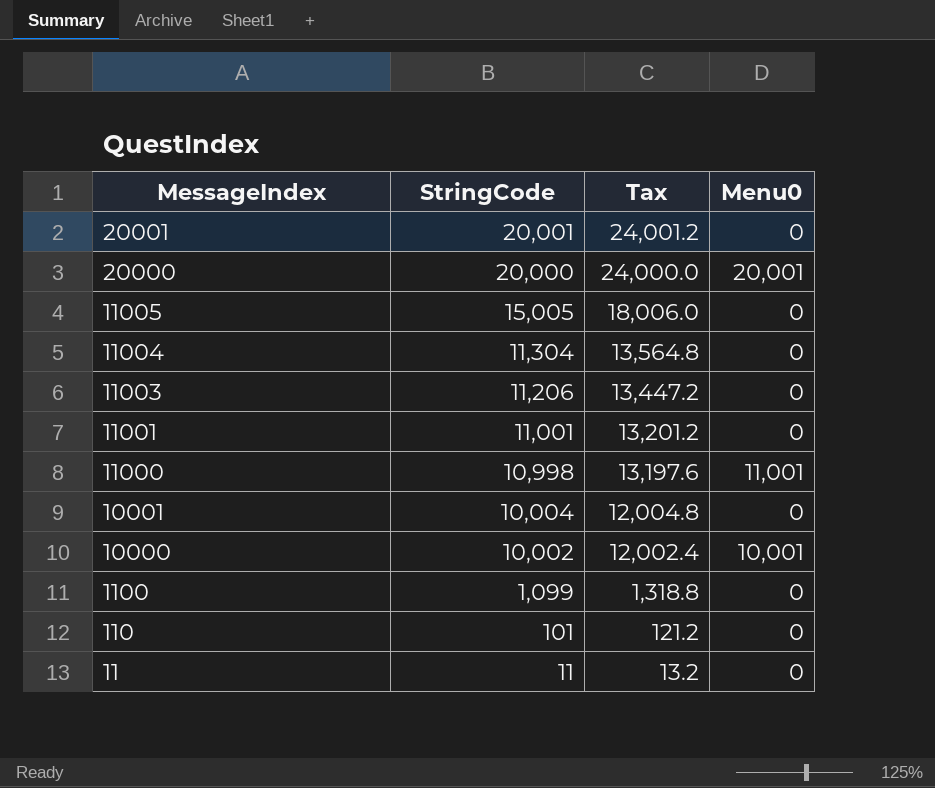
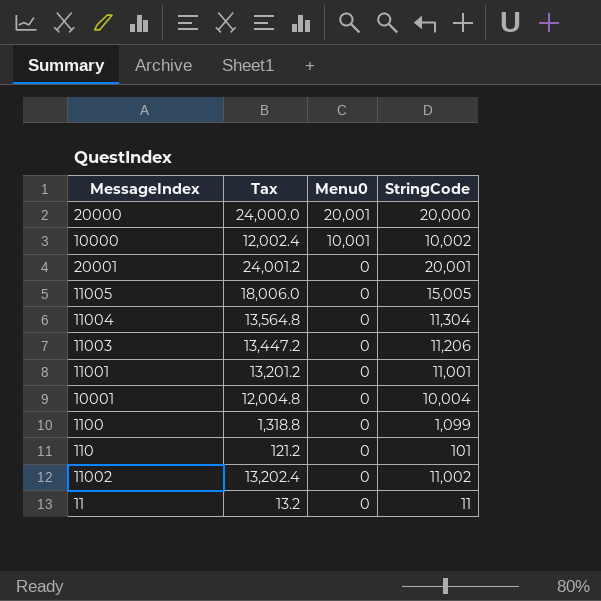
row order: MessageIndex descending -> Menu0 descending
column StringCode | position: 2 -> 4
row 11000: 10,998 | 13,197.6 | 11,001 -> none
row 11002: none -> 13,202.4 | 0 | 11,002

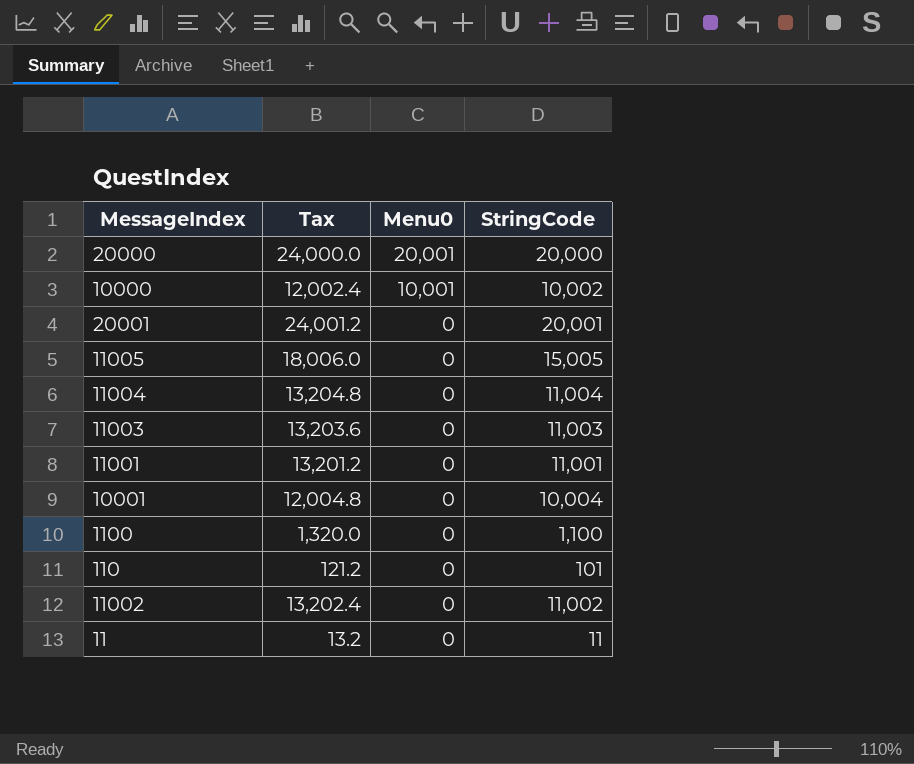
11004 | Tax: 13,564.8 -> 13,204.8
11004 | StringCode: 11,304 -> 11,004
11003 | Tax: 13,447.2 -> 13,203.6
11003 | StringCode: 11,206 -> 11,003
1100 | Tax: 1,318.8 -> 1,320.0
1100 | StringCode: 1,099 -> 1,100

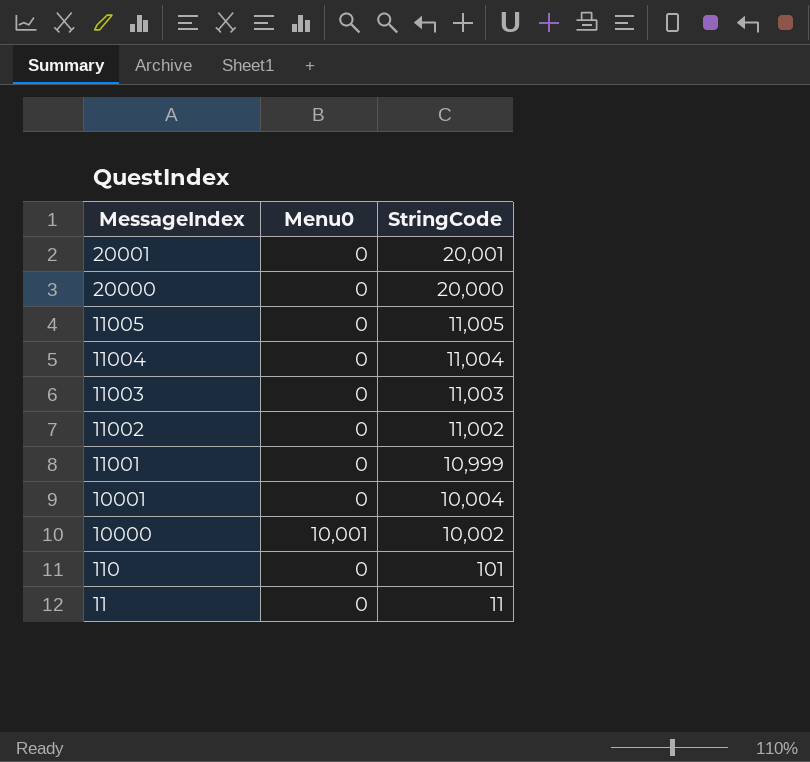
row order: Menu0 descending -> MessageIndex descending
column Tax | formula: [StringCode] * 1.2 -> none
row 1100: 1,320.0 | 0 | 1,100 -> none
20000 | Menu0: 20,001 -> 0
11005 | StringCode: 15,005 -> 11,005
11001 | StringCode: 11,001 -> 10,999

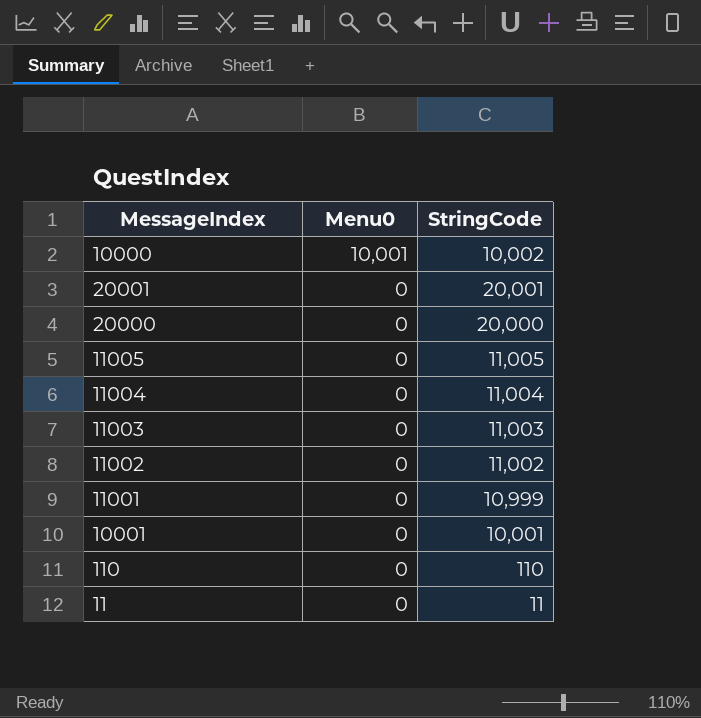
row order: MessageIndex descending -> Menu0 descending
10001 | StringCode: 10,004 -> 10,001
110 | StringCode: 101 -> 110

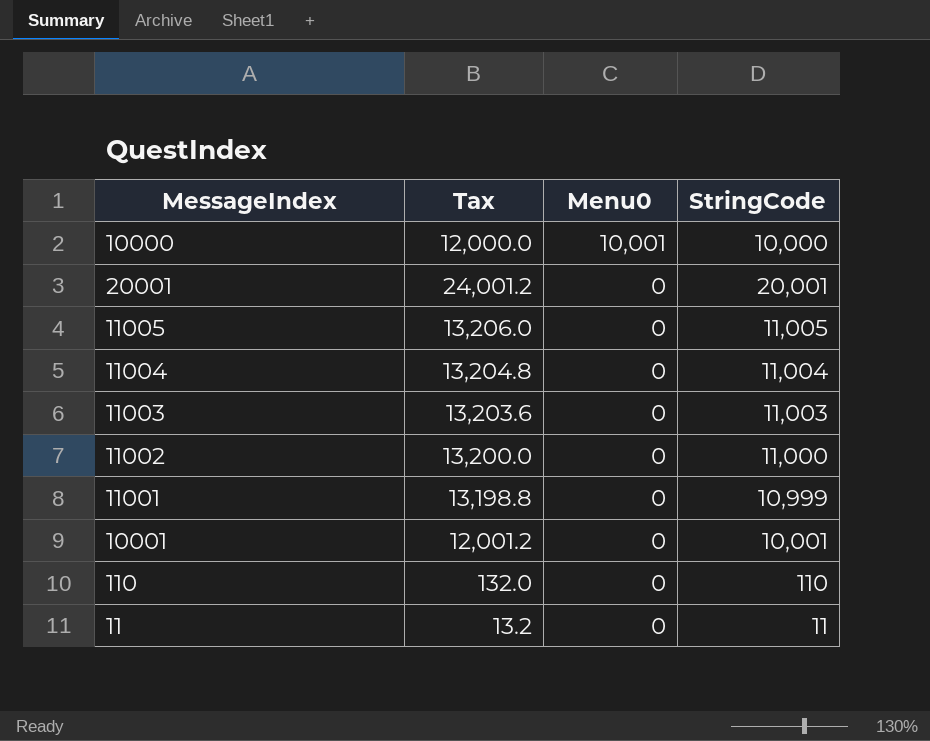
column Tax | formula: none -> [StringCode] * 1.2
row 20000: 0 | 20,000 -> none
10000 | StringCode: 10,002 -> 10,000
11002 | StringCode: 11,002 -> 11,000

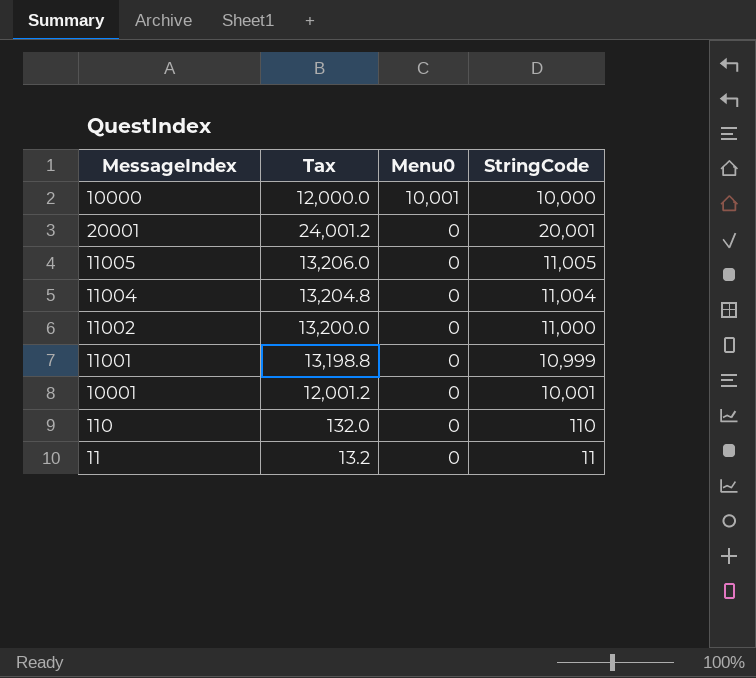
row 11003: 13,203.6 | 0 | 11,003 -> none

